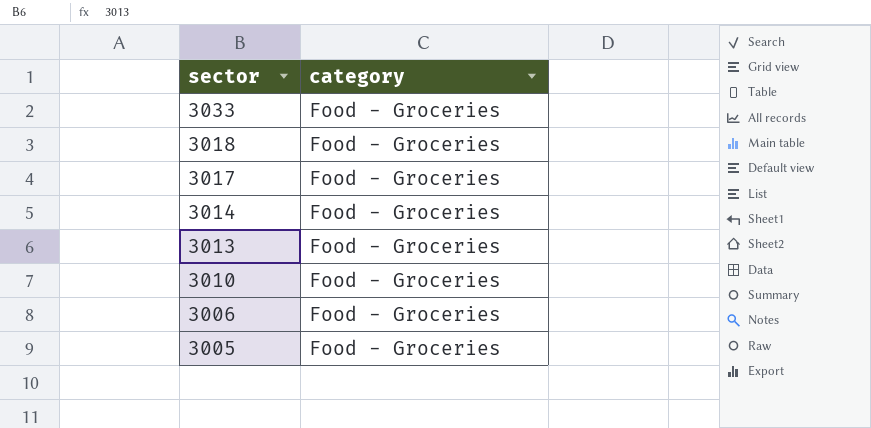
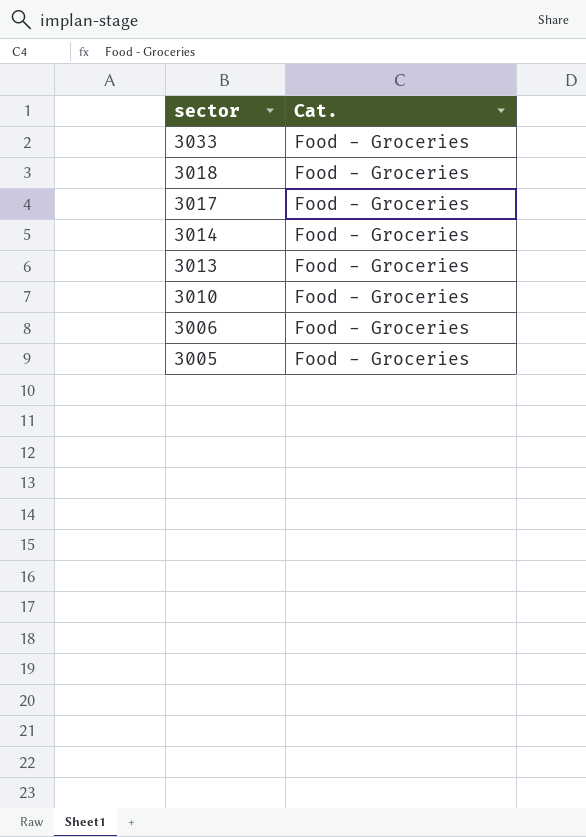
column name: category -> Cat.

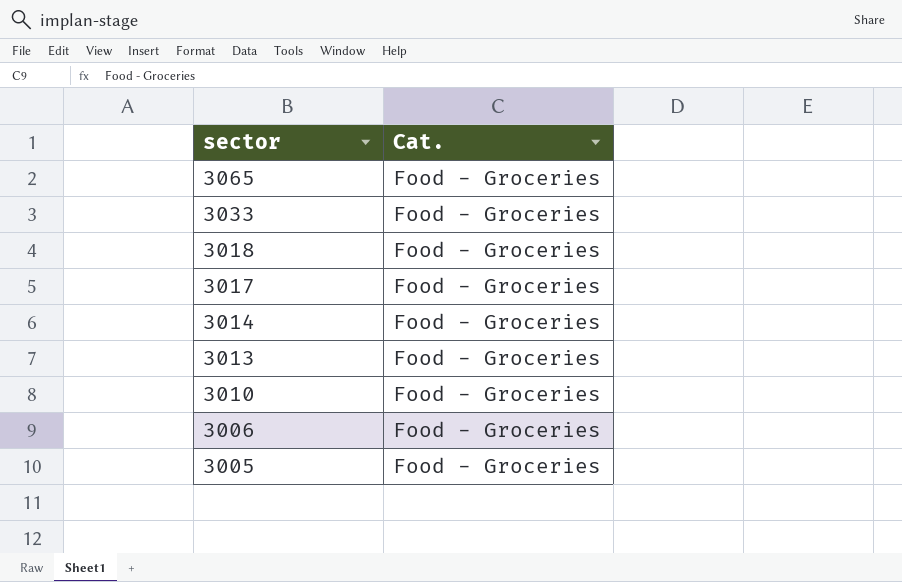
row 3065: none -> Food - Groceries

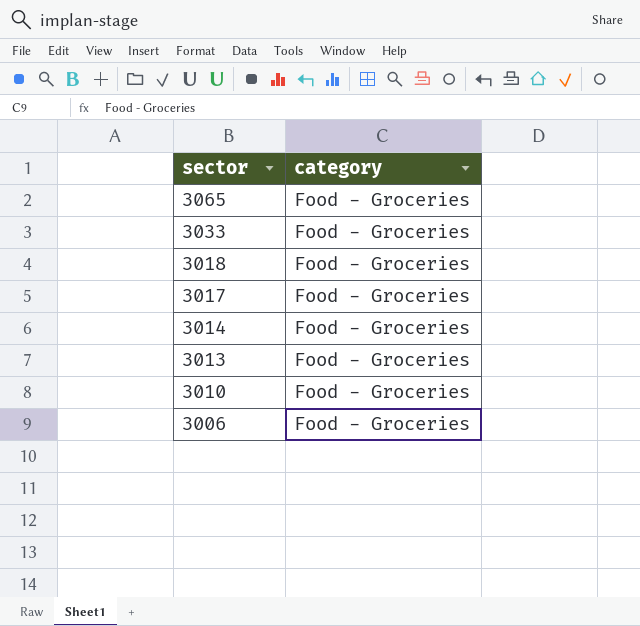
column name: Cat. -> category
row 3005: Food - Groceries -> none

